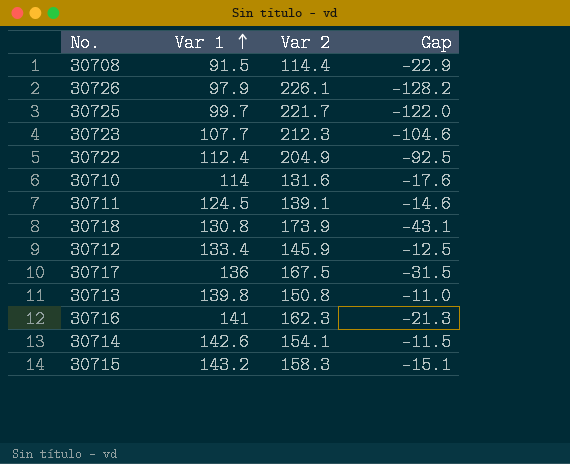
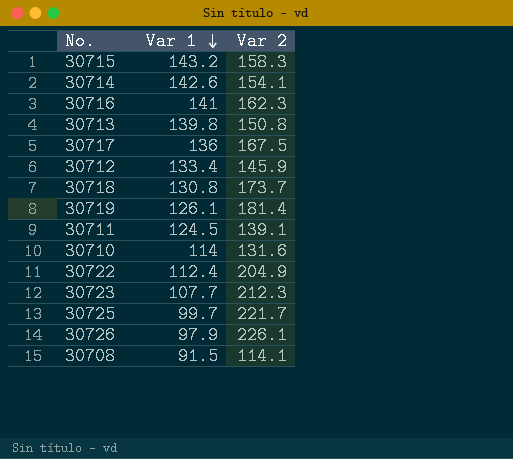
row order: Var 1 ascending -> Var 1 descending
column Gap | formula: [Var 1] - [Var 2] -> none
30718 | Var 2: 173.9 -> 173.7
row 30719: none -> 126.1 | 181.4
30708 | Var 2: 114.4 -> 114.1

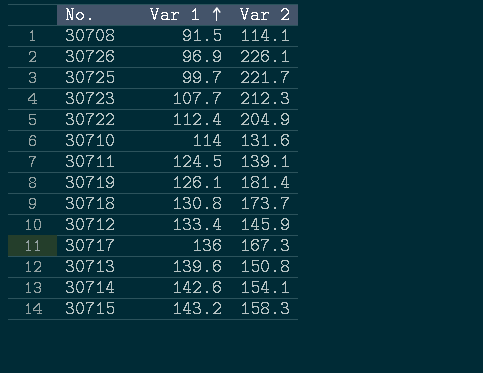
row order: Var 1 descending -> Var 1 ascending
row 30716: 141 | 162.3 -> none
30726 | Var 1: 97.9 -> 96.9
30717 | Var 2: 167.5 -> 167.3
30713 | Var 1: 139.8 -> 139.6

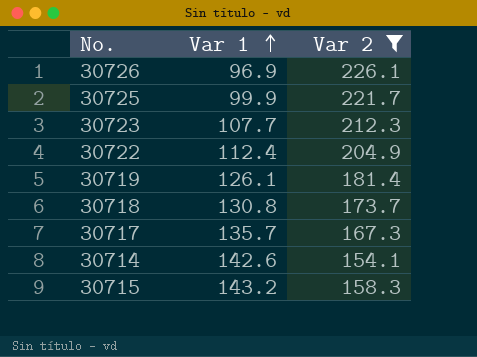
filter: none -> Var 2 >= 154.1
30725 | Var 1: 99.7 -> 99.9
30717 | Var 1: 136 -> 135.7

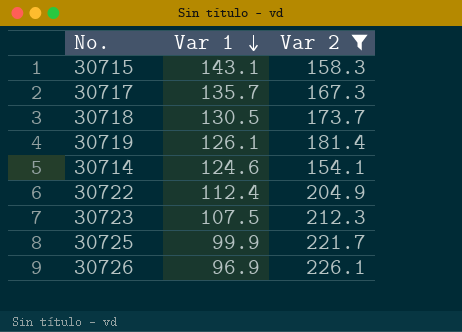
row order: Var 1 ascending -> Var 1 descending
30715 | Var 1: 143.2 -> 143.1
30718 | Var 1: 130.8 -> 130.5
30714 | Var 1: 142.6 -> 124.6
30723 | Var 1: 107.7 -> 107.5

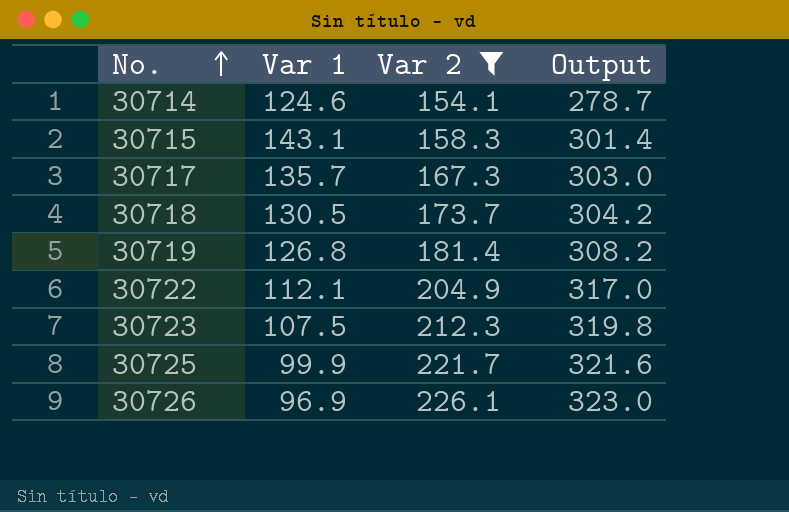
row order: Var 1 descending -> No. ascending
column Output | formula: none -> [Var 1] + [Var 2]
30719 | Var 1: 126.1 -> 126.8
30722 | Var 1: 112.4 -> 112.1

